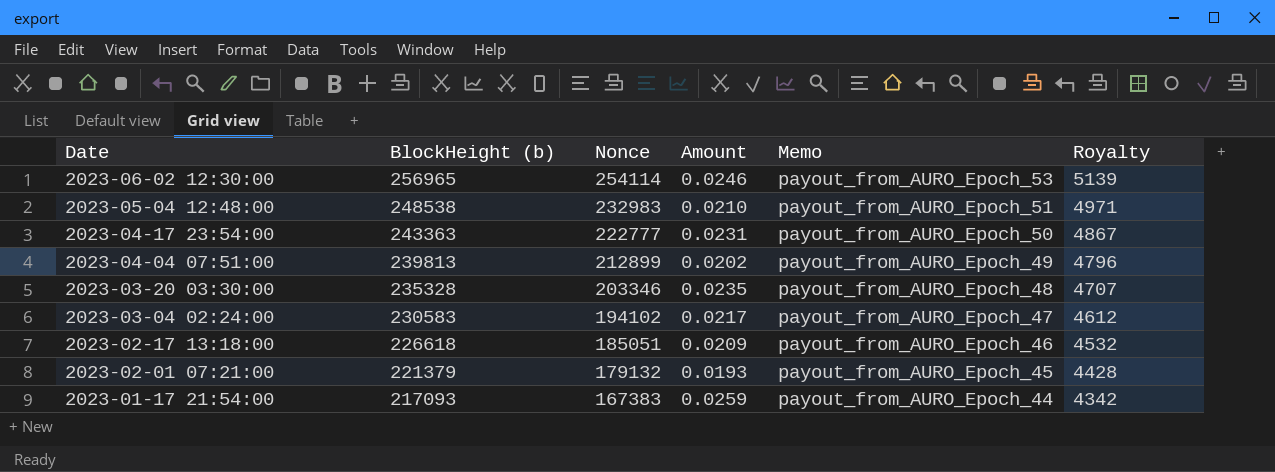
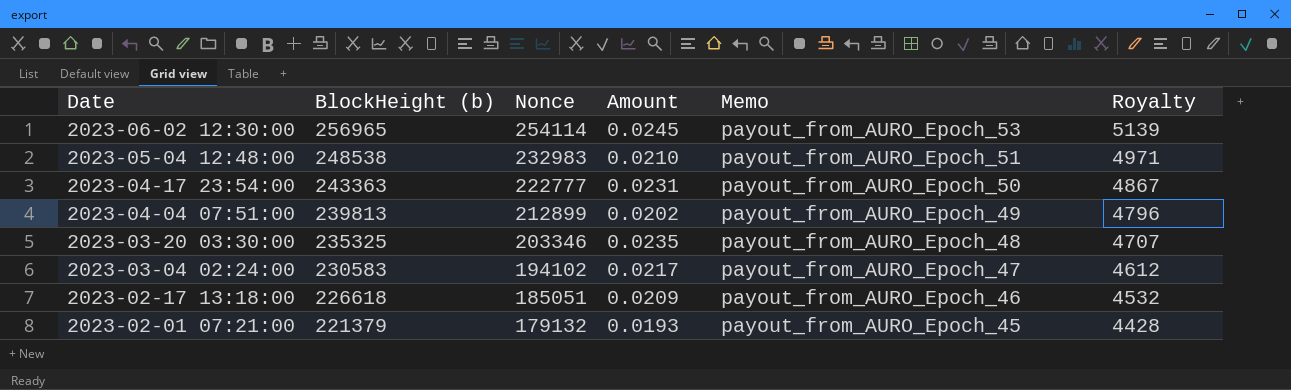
row 2023-01-17 21:54:00: 217093 | 167383 | 0.0259 | payout_from_AURO_Epoch_44 | 4342 -> none
2023-06-02 12:30:00 | Amount: 0.0246 -> 0.0245
2023-03-20 03:30:00 | BlockHeight (b): 235328 -> 235325

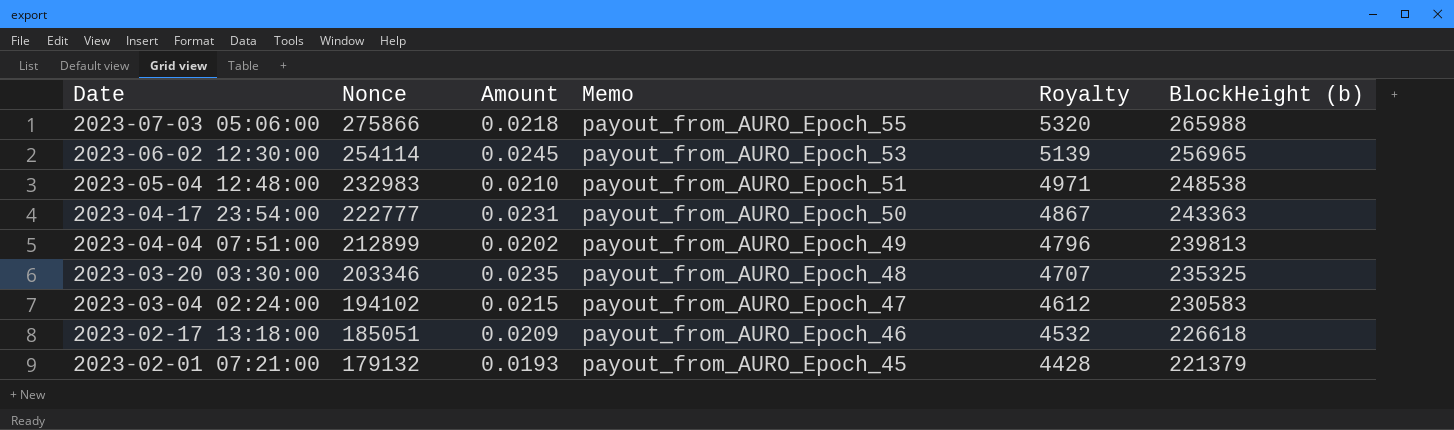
column BlockHeight (b) | position: 2 -> 6
row 2023-07-03 05:06:00: none -> 275866 | 0.0218 | payout_from_AURO_Epoch_55 | 5320 | 265988
2023-03-04 02:24:00 | Amount: 0.0217 -> 0.0215

